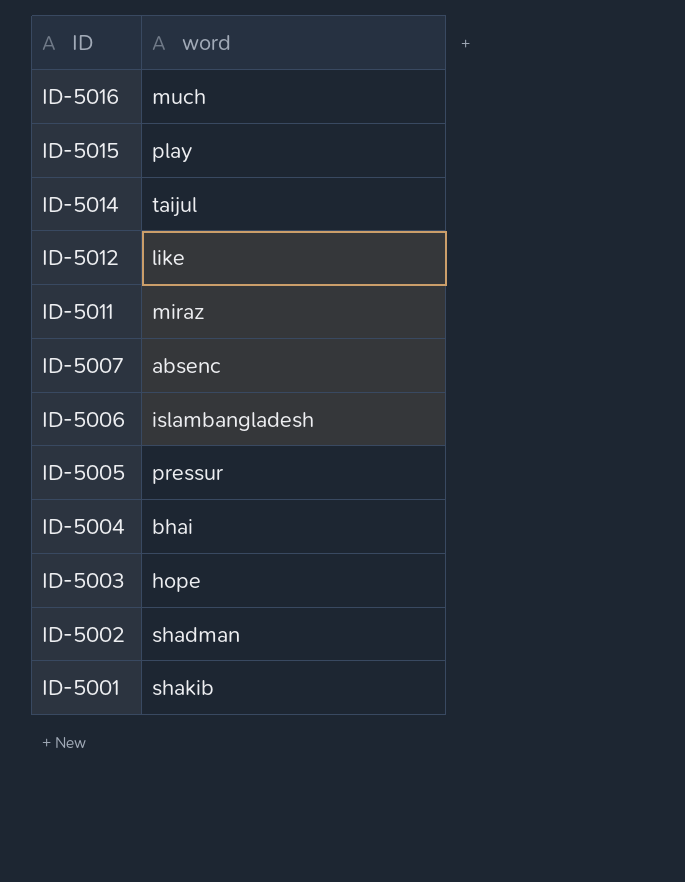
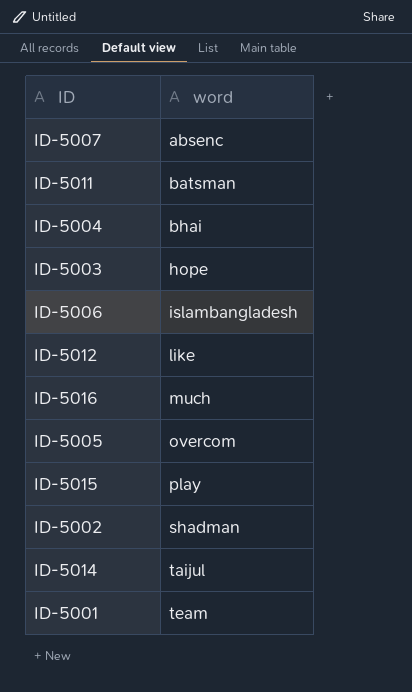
row order: ID descending -> word ascending
ID-5011 | word: miraz -> batsman
ID-5005 | word: pressur -> overcom
ID-5001 | word: shakib -> team

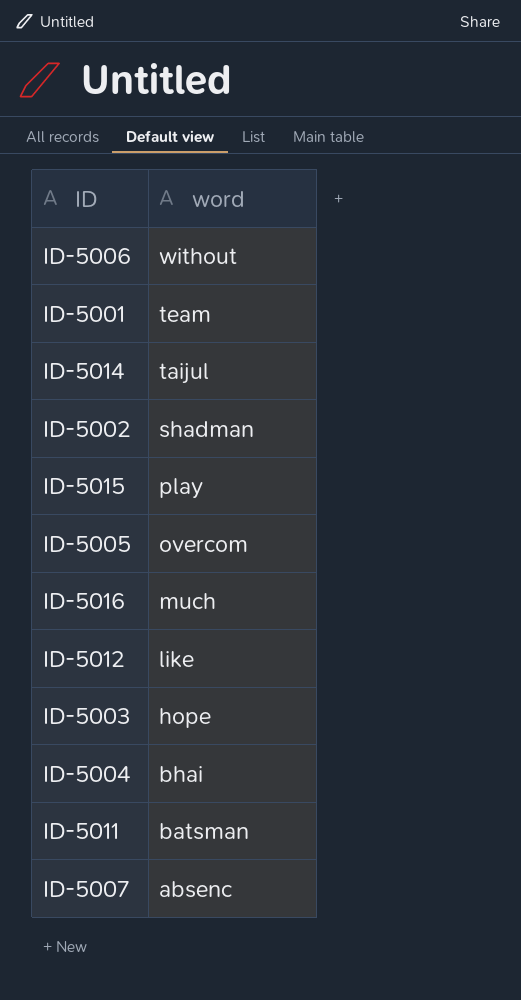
row order: word ascending -> word descending
ID-5006 | word: islambangladesh -> without

